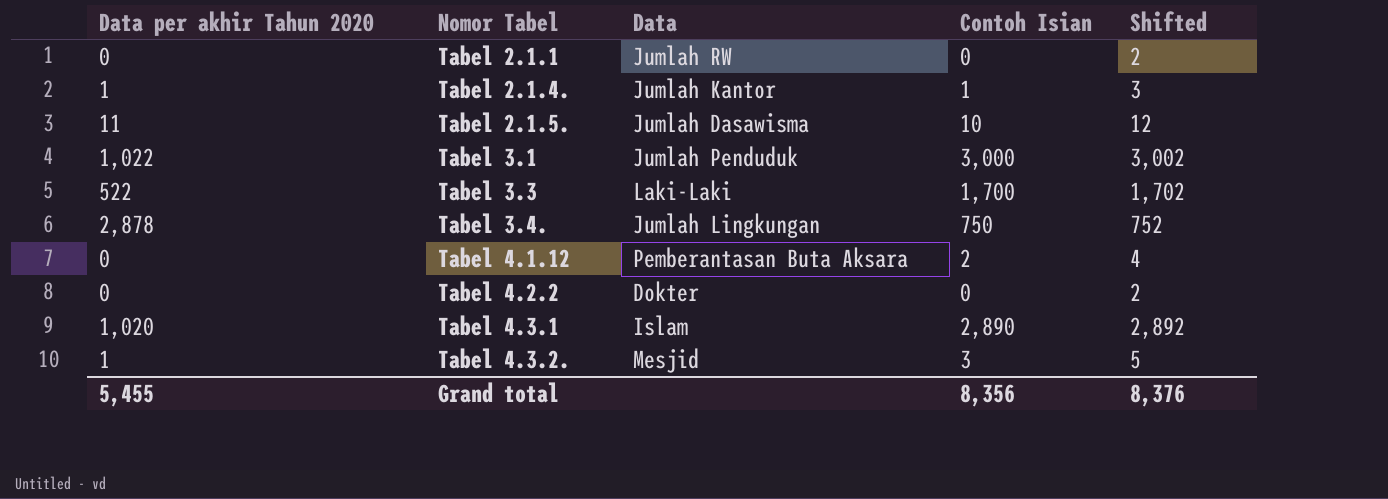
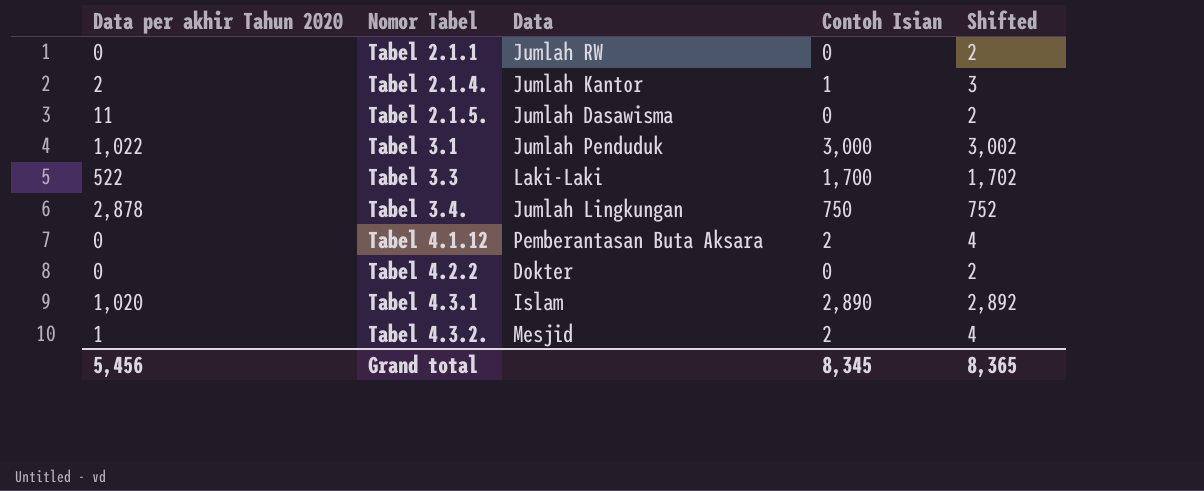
Tabel 2.1.4. | Data per akhir Tahun 2020: 1 -> 2
Tabel 2.1.5. | Contoh Isian: 10 -> 0
Tabel 2.1.5. | Shifted: 12 -> 2
Tabel 4.3.2. | Contoh Isian: 3 -> 2
Tabel 4.3.2. | Shifted: 5 -> 4
Grand total | Data per akhir Tahun 2020: 5,455 -> 5,456
Grand total | Contoh Isian: 8,356 -> 8,345
Grand total | Shifted: 8,376 -> 8,365

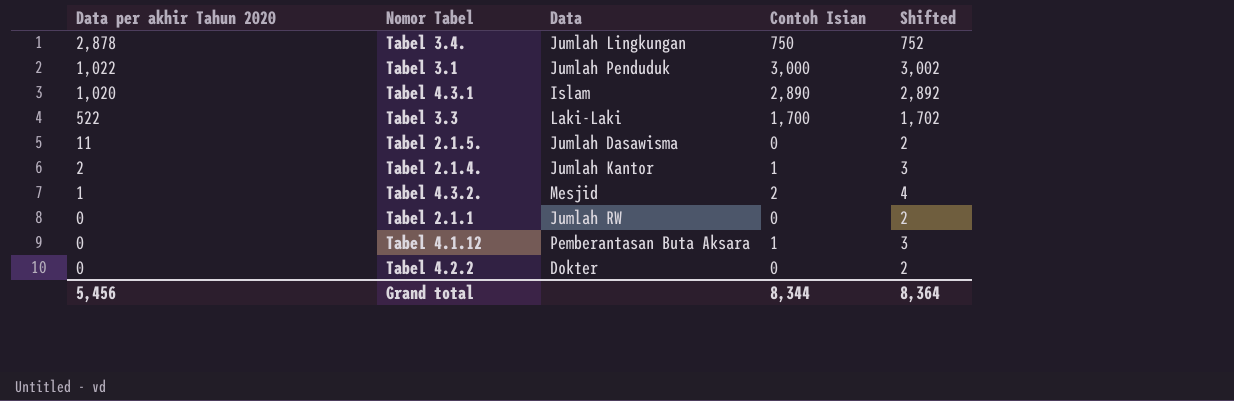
row order: Nomor Tabel ascending -> Data per akhir Tahun 2020 descending
Tabel 4.1.12 | Contoh Isian: 2 -> 1
Tabel 4.1.12 | Shifted: 4 -> 3
Grand total | Contoh Isian: 8,345 -> 8,344
Grand total | Shifted: 8,365 -> 8,364

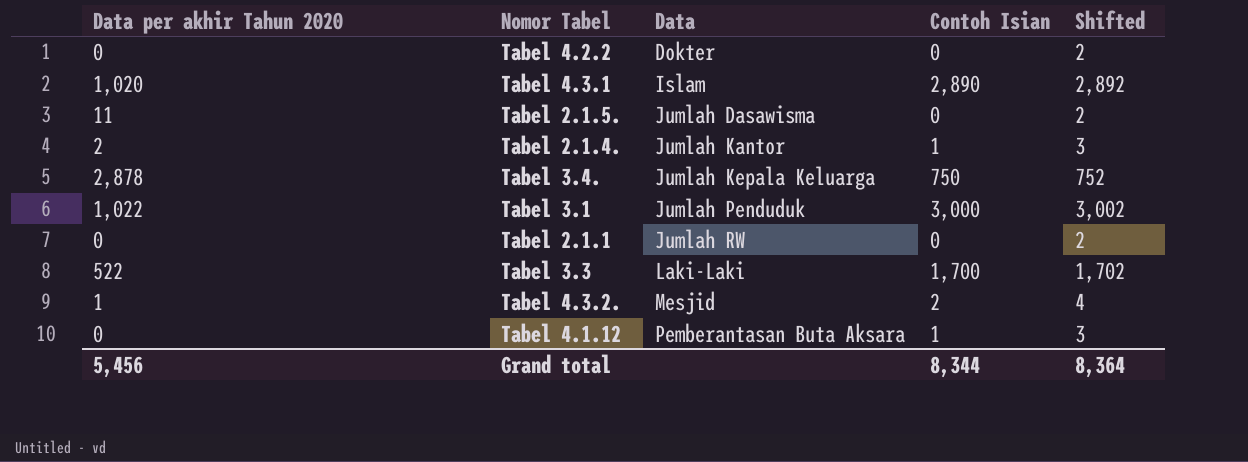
row order: Data per akhir Tahun 2020 descending -> Data ascending
Tabel 3.4. | Data: Jumlah Lingkungan -> Jumlah Kepala Keluarga

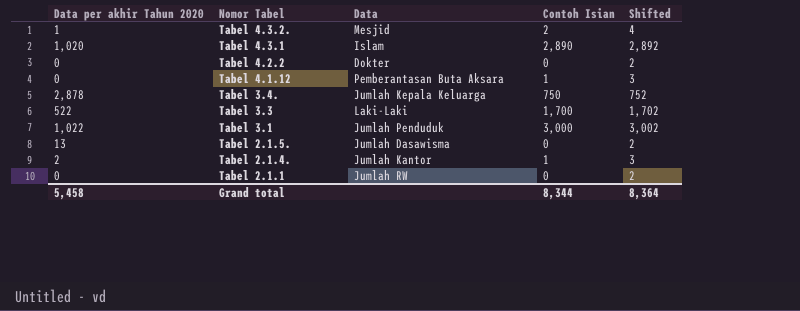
row order: Data ascending -> Nomor Tabel descending
Tabel 2.1.5. | Data per akhir Tahun 2020: 11 -> 13
Grand total | Data per akhir Tahun 2020: 5,456 -> 5,458

